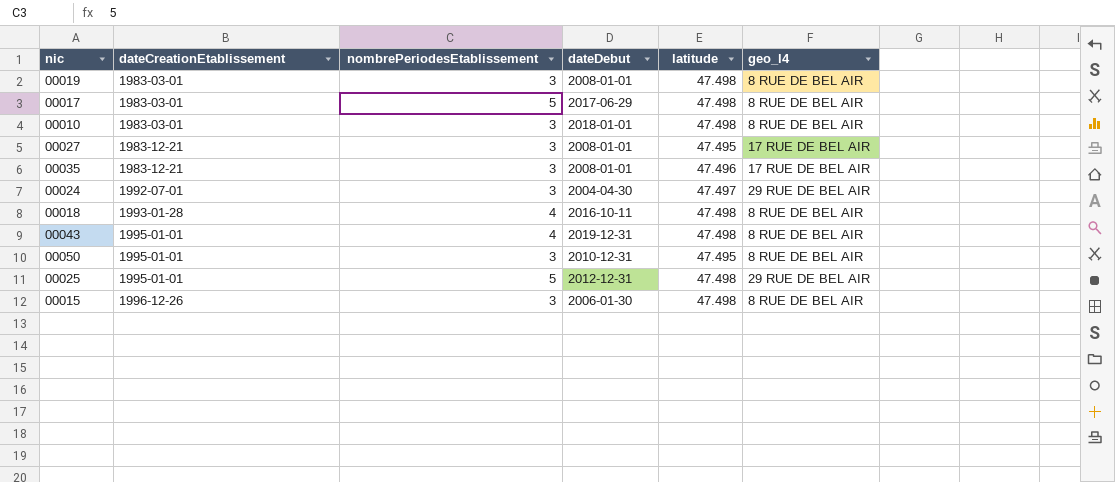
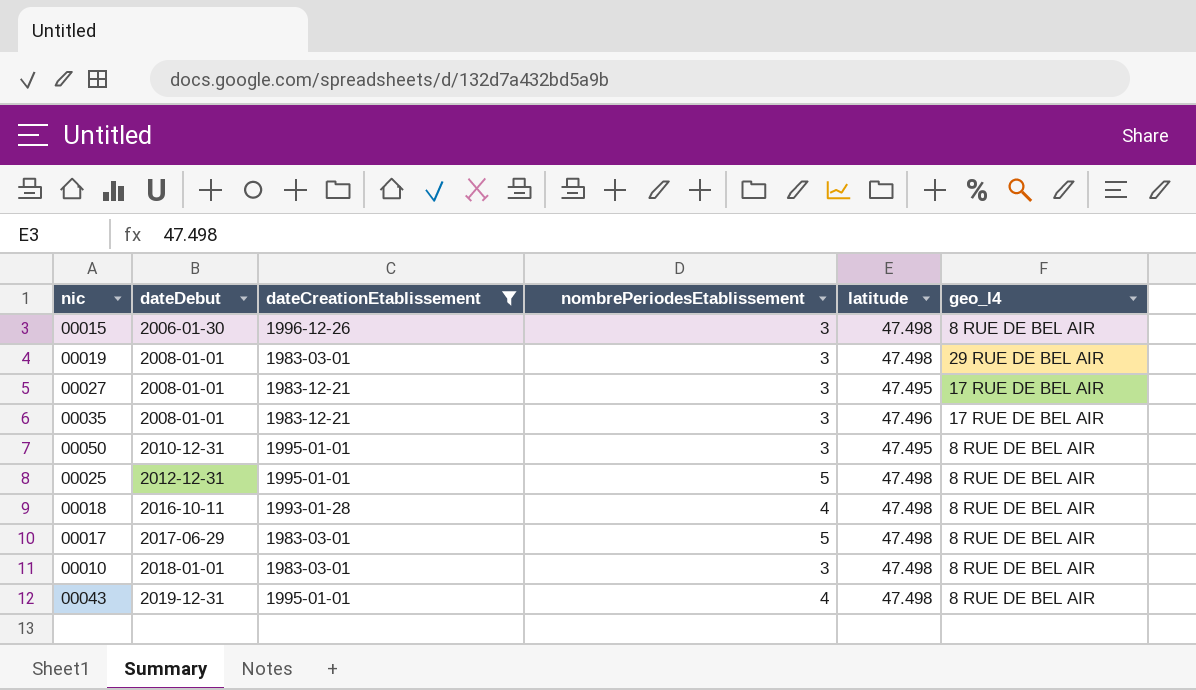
filter: none -> dateCreationEtablissement != 1992-07-01
row order: dateCreationEtablissement ascending -> dateDebut ascending
column dateDebut | position: 4 -> 2
00019 | geo_l4: 8 RUE DE BEL AIR -> 29 RUE DE BEL AIR
00025 | geo_l4: 29 RUE DE BEL AIR -> 8 RUE DE BEL AIR

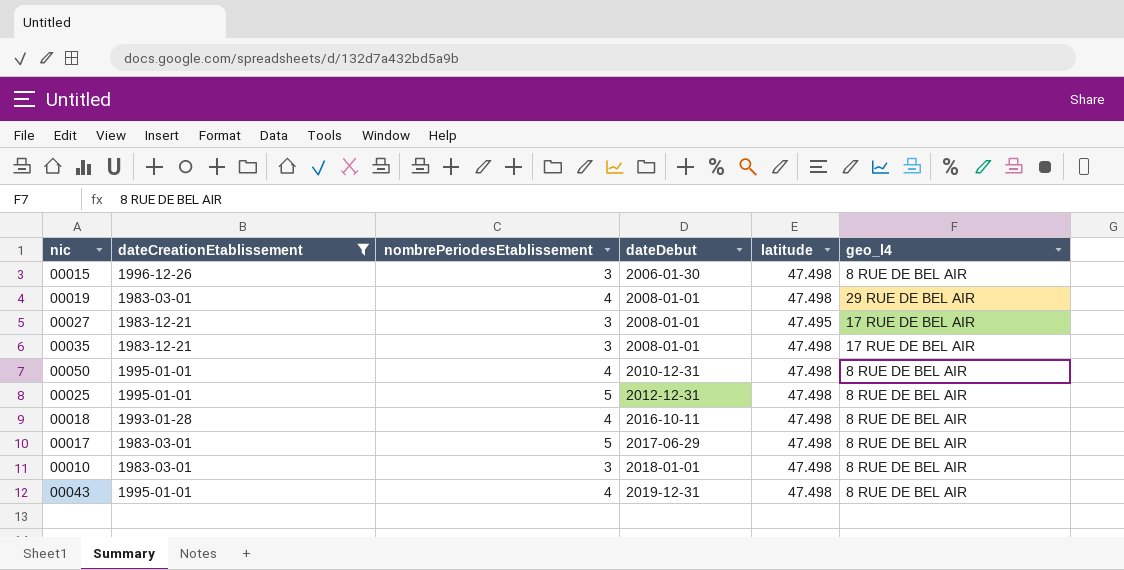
column dateDebut | position: 2 -> 4
00019 | nombrePeriodesEtablissement: 3 -> 4
00035 | latitude: 47.496 -> 47.498
00050 | nombrePeriodesEtablissement: 3 -> 4
00050 | latitude: 47.495 -> 47.498

